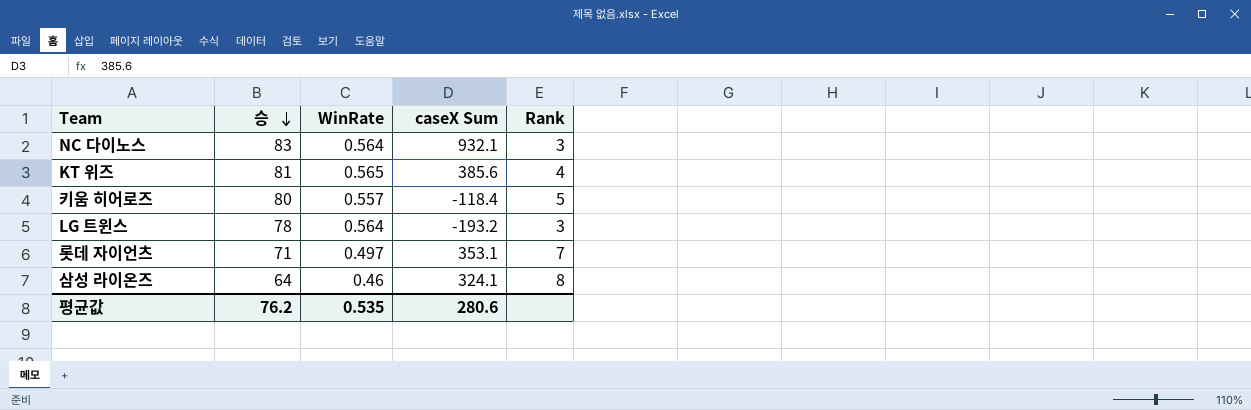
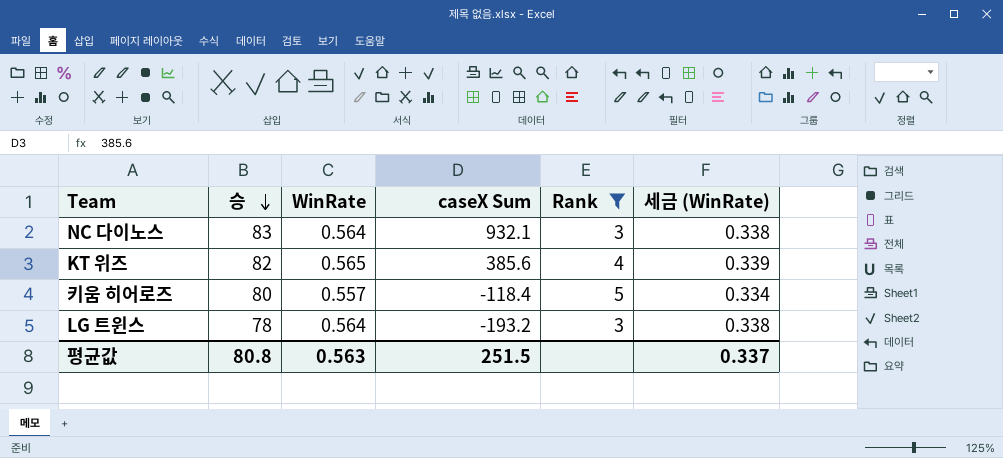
filter: none -> Rank <= 5
column 세금 (WinRate) | formula: none -> [WinRate] * 0.6
KT 위즈 | 승: 81 -> 82
평균값 | 승: 76.2 -> 80.8
평균값 | WinRate: 0.535 -> 0.563
평균값 | caseX Sum: 280.6 -> 251.5

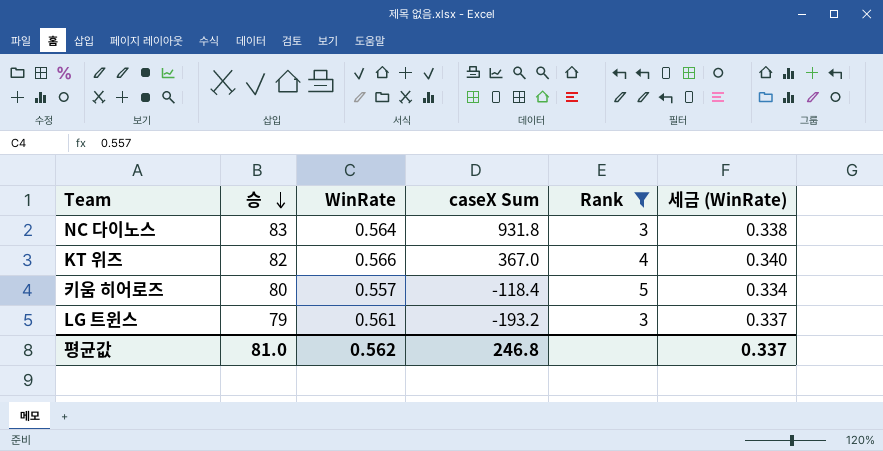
NC 다이노스 | caseX Sum: 932.1 -> 931.8
KT 위즈 | WinRate: 0.565 -> 0.566
KT 위즈 | caseX Sum: 385.6 -> 367.0
KT 위즈 | 세금 (WinRate): 0.339 -> 0.340
LG 트윈스 | 승: 78 -> 79
LG 트윈스 | WinRate: 0.564 -> 0.561
LG 트윈스 | 세금 (WinRate): 0.338 -> 0.337
평균값 | 승: 80.8 -> 81.0
평균값 | WinRate: 0.563 -> 0.562
평균값 | caseX Sum: 251.5 -> 246.8

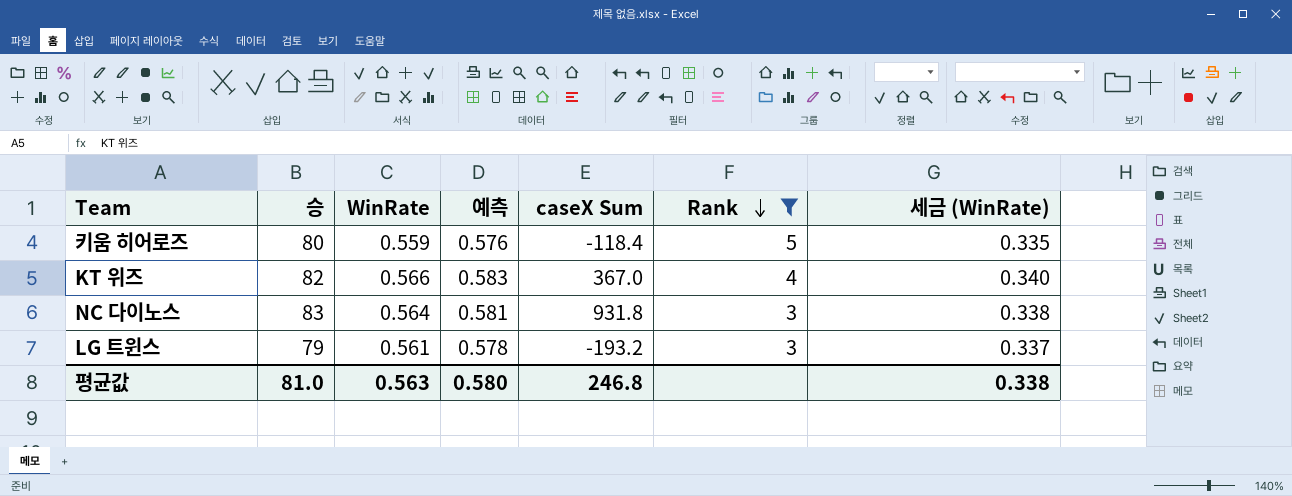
row order: 승 descending -> Rank descending
column 예측 | formula: none -> [WinRate] * 1.03
키움 히어로즈 | WinRate: 0.557 -> 0.559
키움 히어로즈 | 세금 (WinRate): 0.334 -> 0.335
평균값 | WinRate: 0.562 -> 0.563
평균값 | 세금 (WinRate): 0.337 -> 0.338

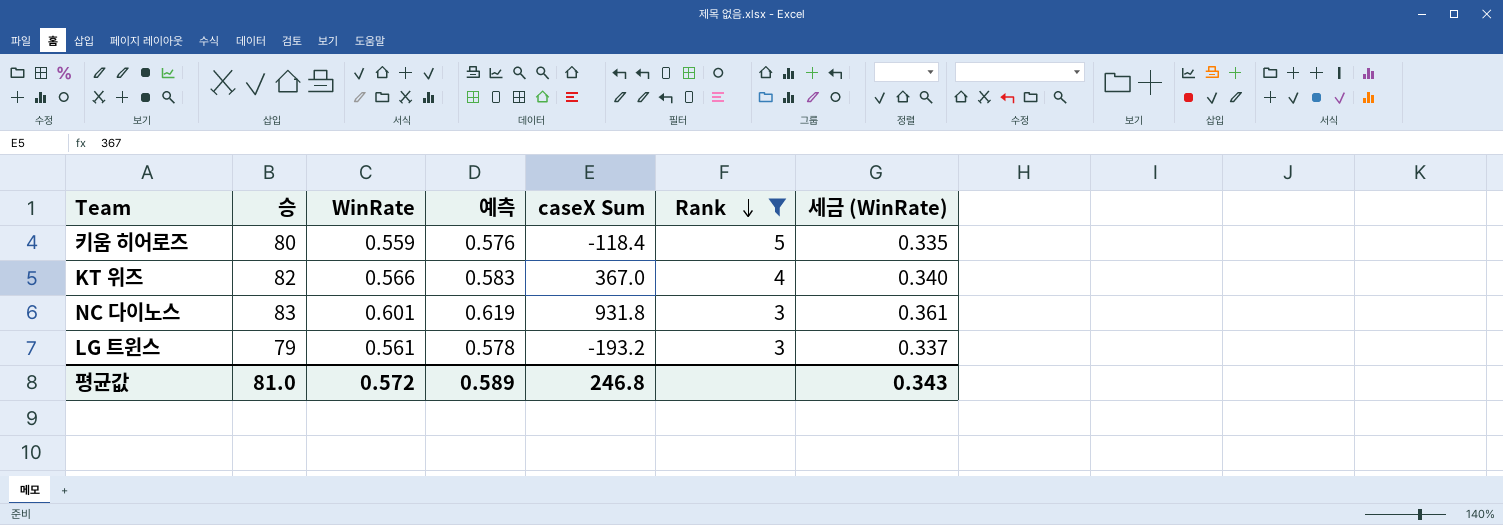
NC 다이노스 | WinRate: 0.564 -> 0.601
NC 다이노스 | 예측: 0.581 -> 0.619
NC 다이노스 | 세금 (WinRate): 0.338 -> 0.361
평균값 | WinRate: 0.563 -> 0.572
평균값 | 예측: 0.580 -> 0.589
평균값 | 세금 (WinRate): 0.338 -> 0.343

